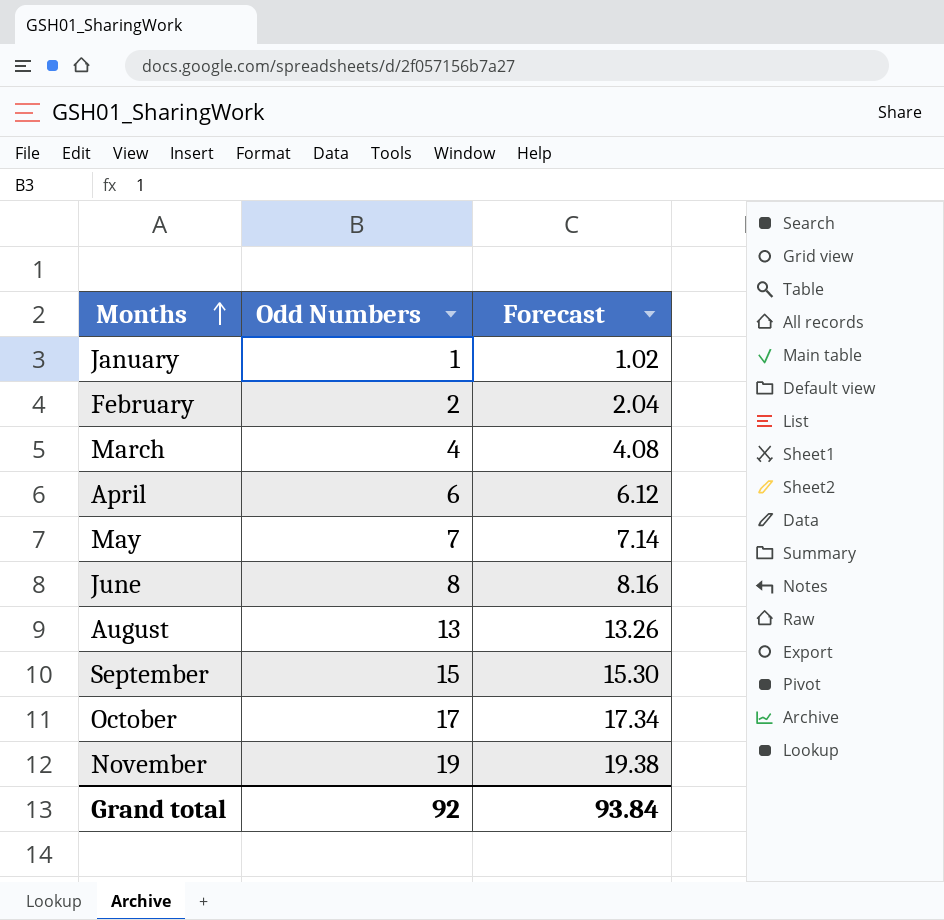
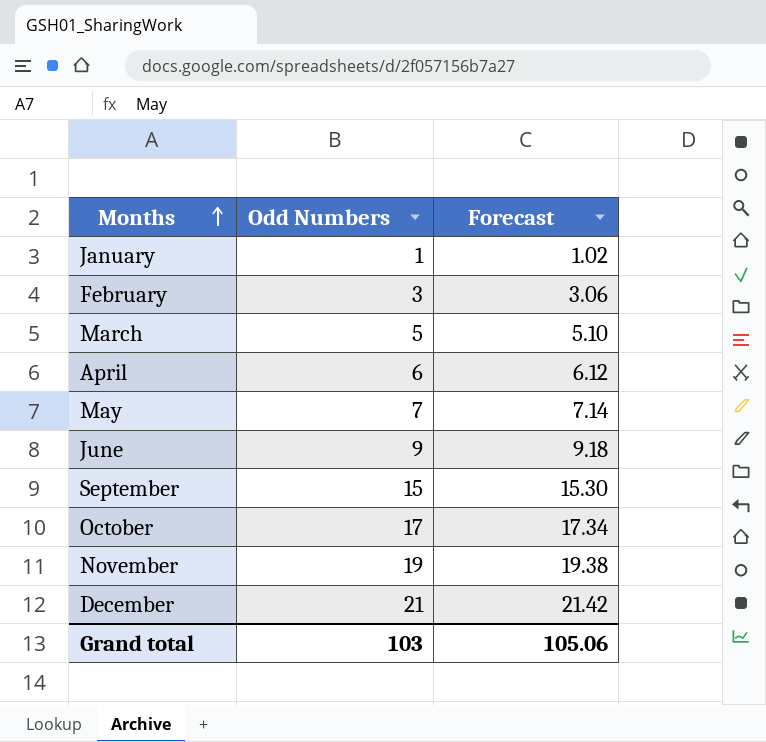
row August: 13 | 13.26 -> none
February | Odd Numbers: 2 -> 3
February | Forecast: 2.04 -> 3.06
March | Odd Numbers: 4 -> 5
March | Forecast: 4.08 -> 5.10
June | Odd Numbers: 8 -> 9
June | Forecast: 8.16 -> 9.18
row December: none -> 21 | 21.42
Grand total | Odd Numbers: 92 -> 103
Grand total | Forecast: 93.84 -> 105.06

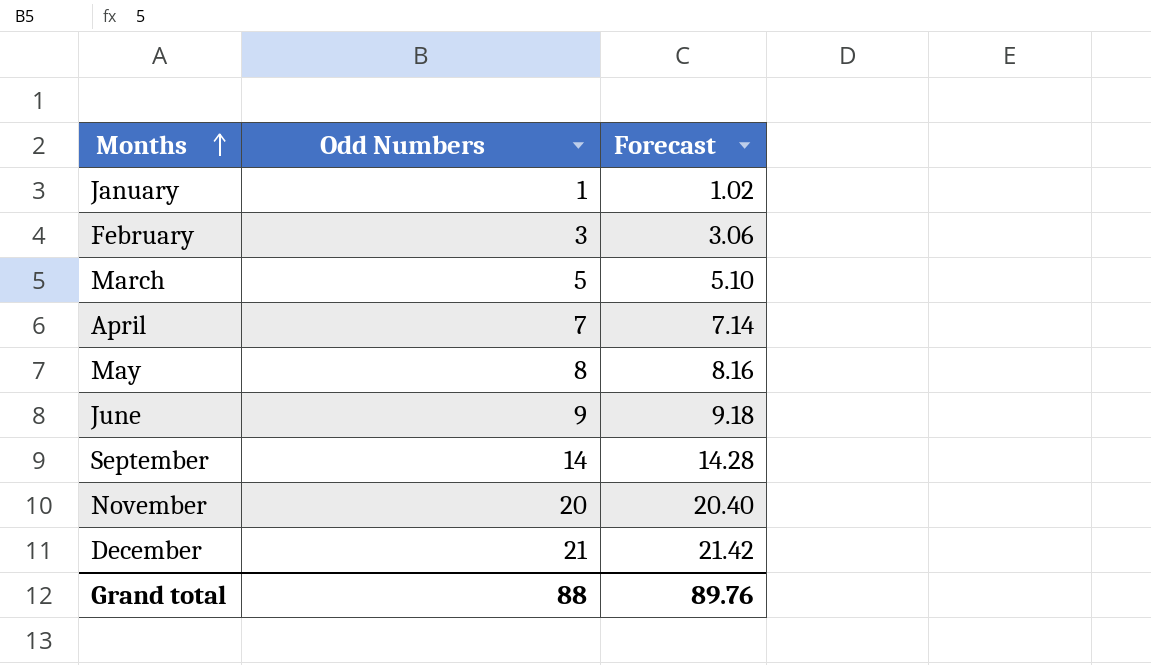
row October: 17 | 17.34 -> none
April | Odd Numbers: 6 -> 7
April | Forecast: 6.12 -> 7.14
May | Odd Numbers: 7 -> 8
May | Forecast: 7.14 -> 8.16
September | Odd Numbers: 15 -> 14
September | Forecast: 15.30 -> 14.28
November | Odd Numbers: 19 -> 20
November | Forecast: 19.38 -> 20.40
Grand total | Odd Numbers: 103 -> 88
Grand total | Forecast: 105.06 -> 89.76

